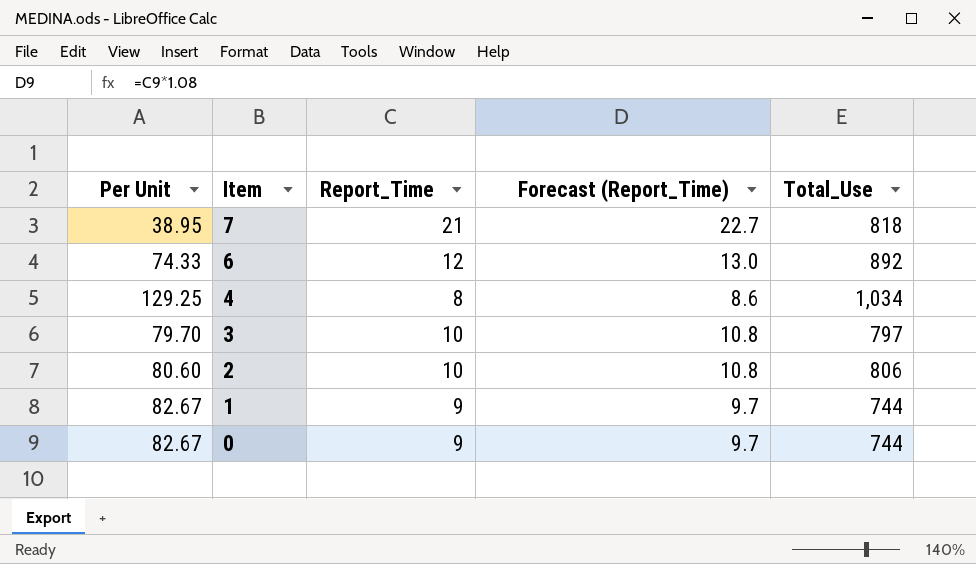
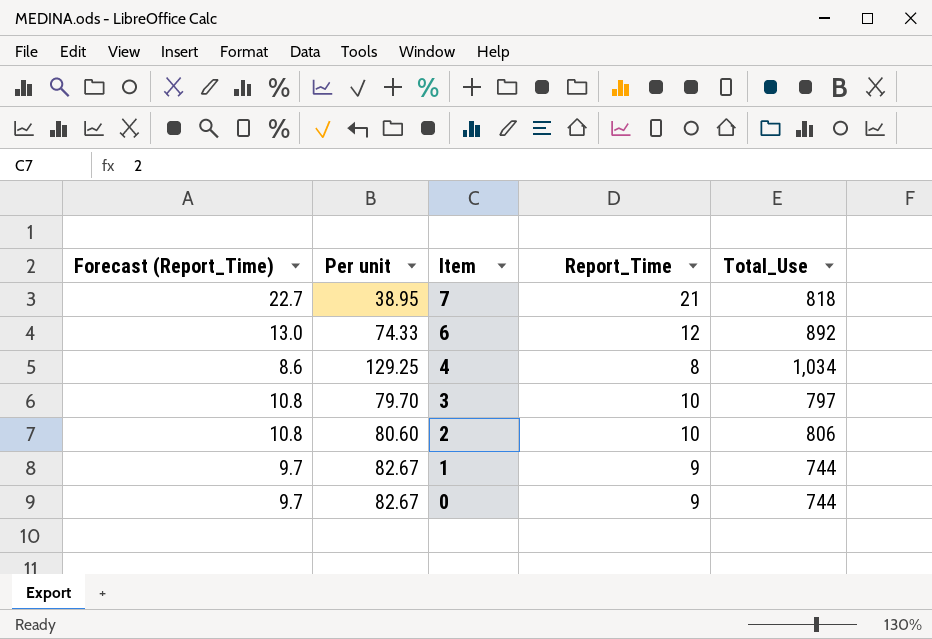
column Forecast (Report_Time) | position: 4 -> 1
column name: Per Unit -> Per unit

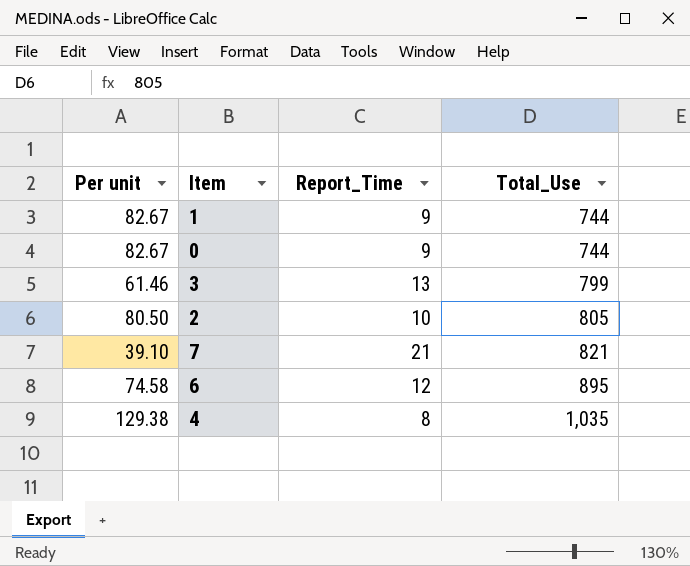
row order: Item descending -> Total_Use ascending
column Forecast (Report_Time) | formula: [Report_Time] * 1.08 -> none
3 | Per unit: 79.70 -> 61.46
3 | Report_Time: 10 -> 13
3 | Total_Use: 797 -> 799
2 | Per unit: 80.60 -> 80.50
2 | Total_Use: 806 -> 805
7 | Per unit: 38.95 -> 39.10
7 | Total_Use: 818 -> 821
6 | Per unit: 74.33 -> 74.58
6 | Total_Use: 892 -> 895
4 | Per unit: 129.25 -> 129.38
4 | Total_Use: 1,034 -> 1,035

